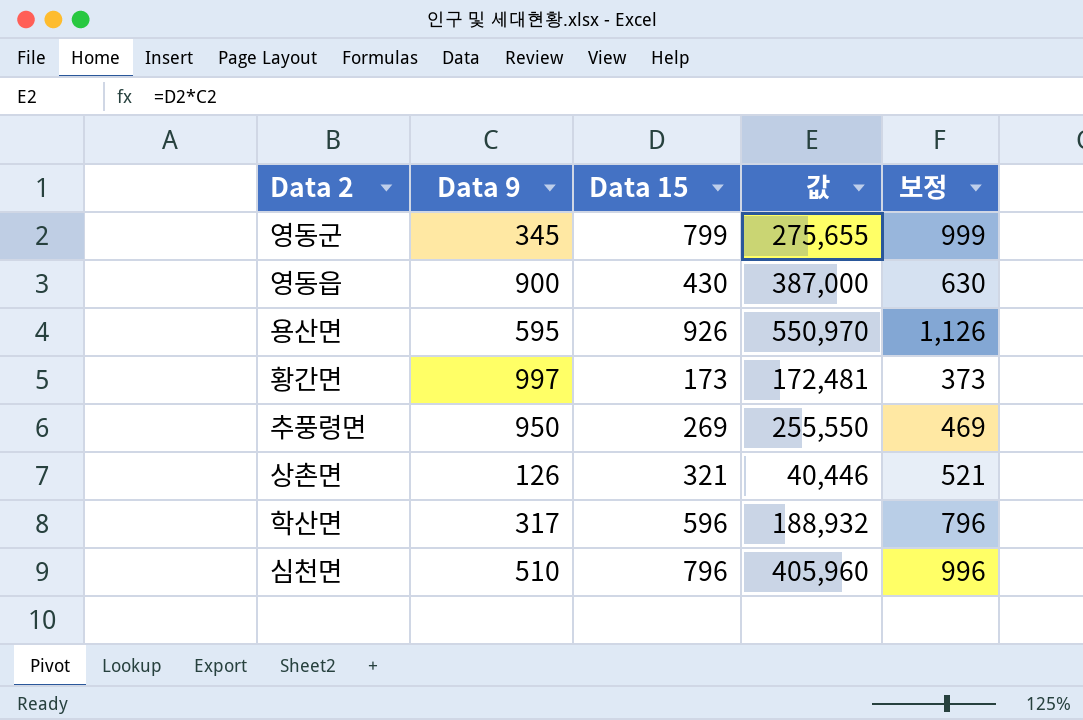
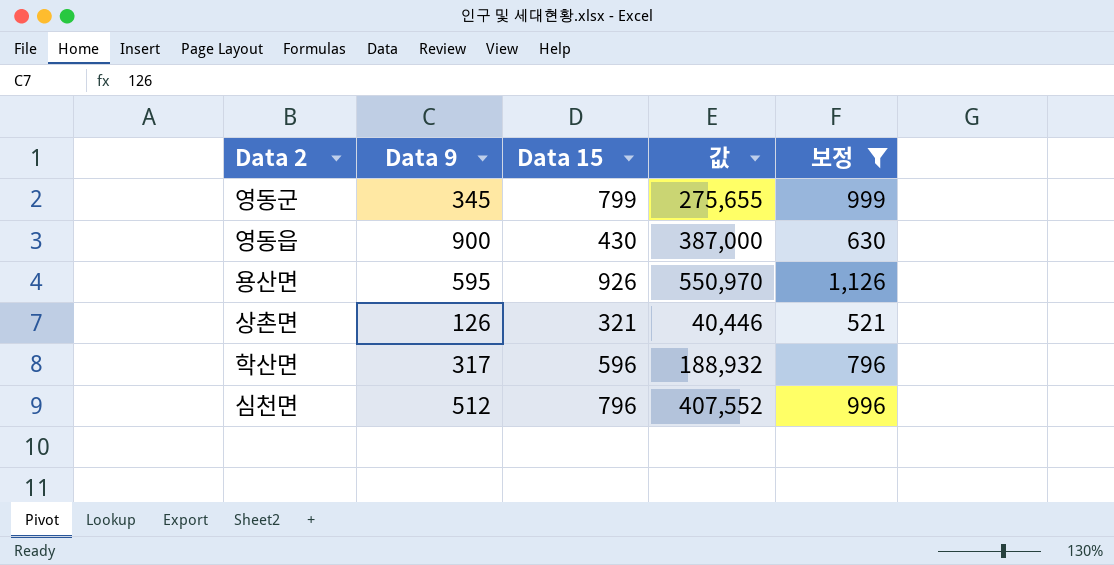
filter: none -> 보정 >= 521
심천면 | Data 9: 510 -> 512
심천면 | 값: 405,960 -> 407,552

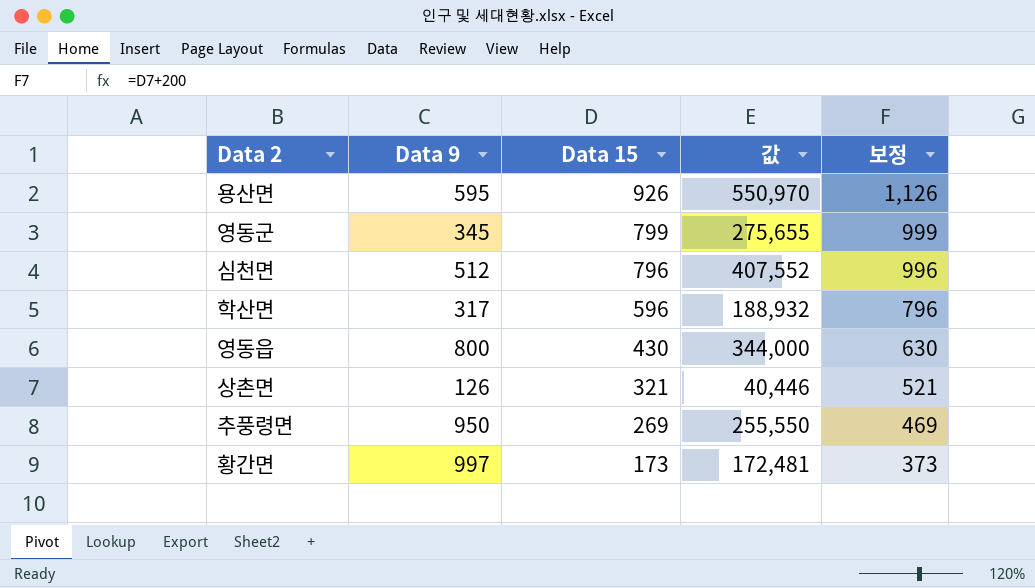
filter: 보정 >= 521 -> none
row order: none -> Data 15 descending
영동읍 | Data 9: 900 -> 800
영동읍 | 값: 387,000 -> 344,000

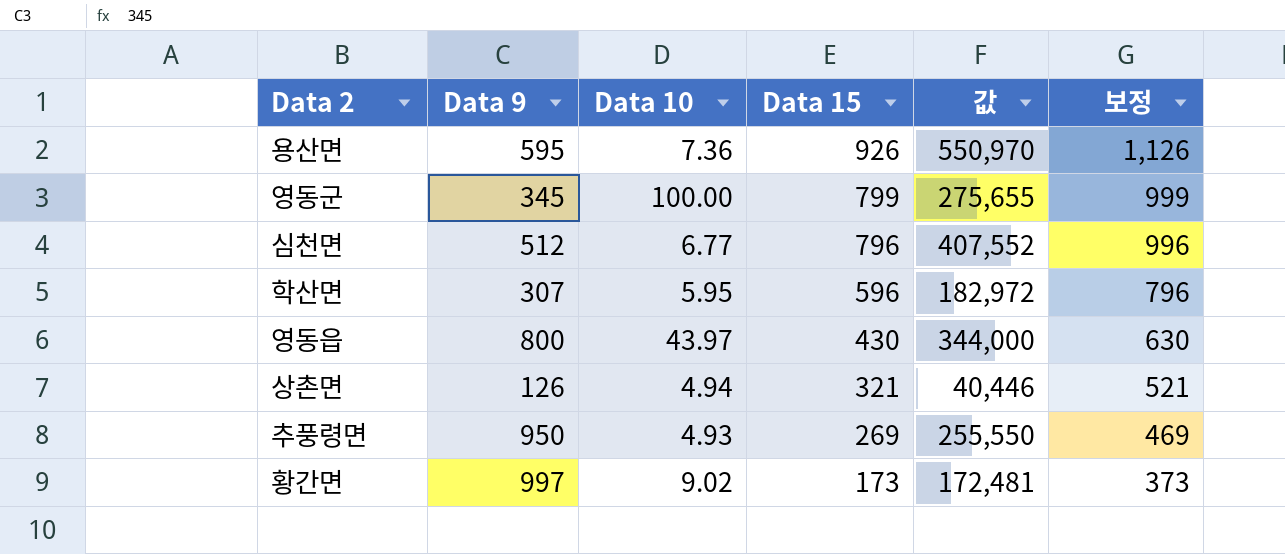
column Data 10 | position: none -> 3
학산면 | Data 9: 317 -> 307
학산면 | 값: 188,932 -> 182,972

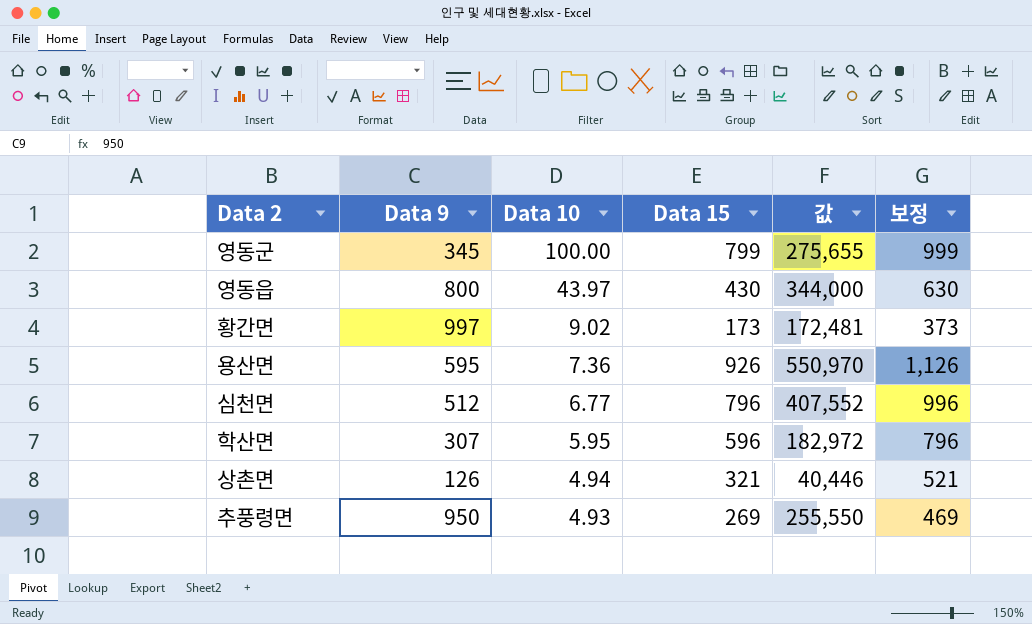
row order: Data 15 descending -> Data 10 descending

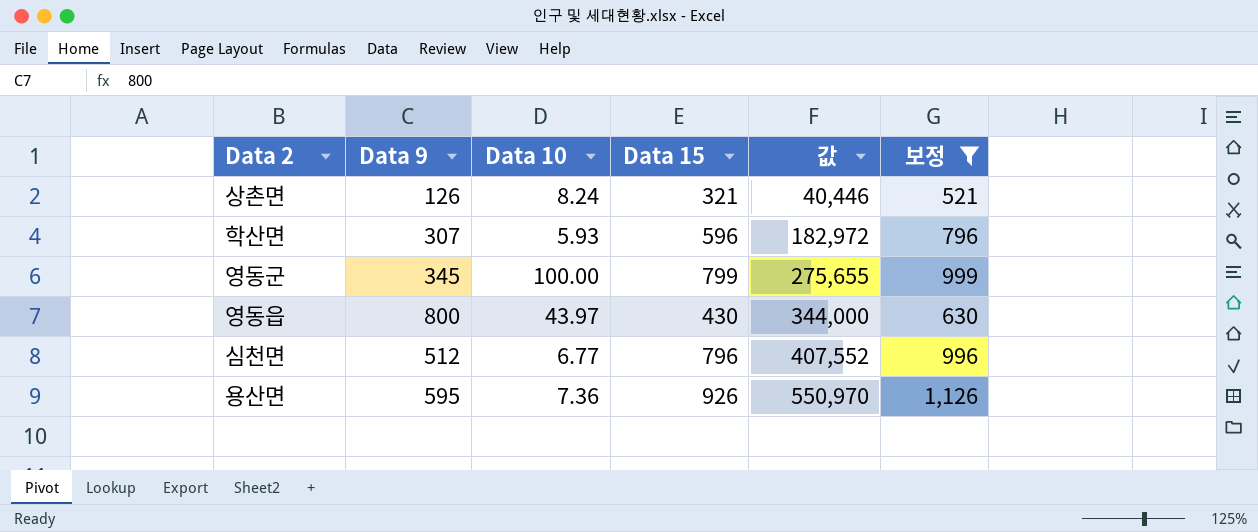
filter: none -> 보정 >= 521
row order: Data 10 descending -> 값 ascending
상촌면 | Data 10: 4.94 -> 8.24
학산면 | Data 10: 5.95 -> 5.93

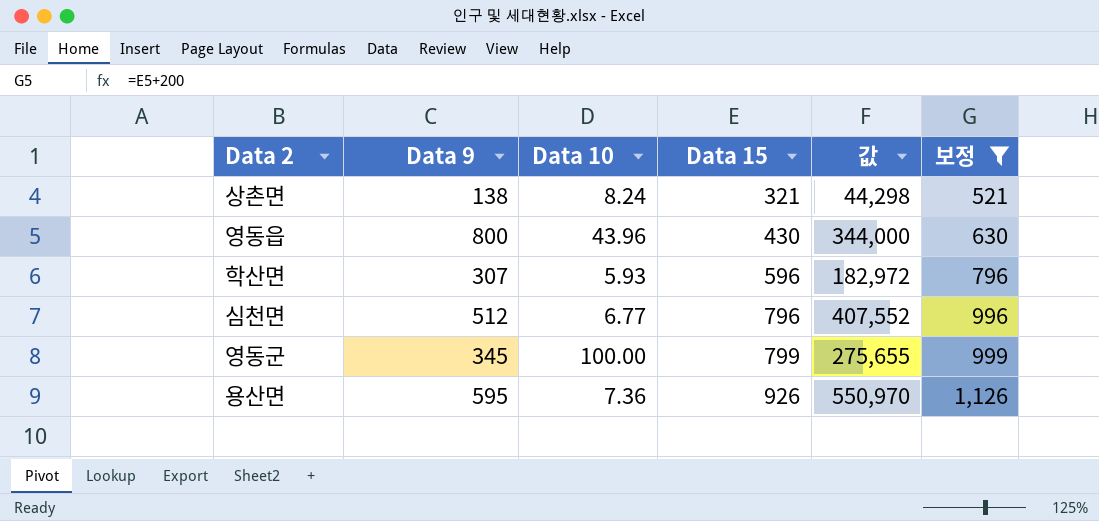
row order: 값 ascending -> Data 15 ascending
상촌면 | Data 9: 126 -> 138
상촌면 | 값: 40,446 -> 44,298
영동읍 | Data 10: 43.97 -> 43.96

